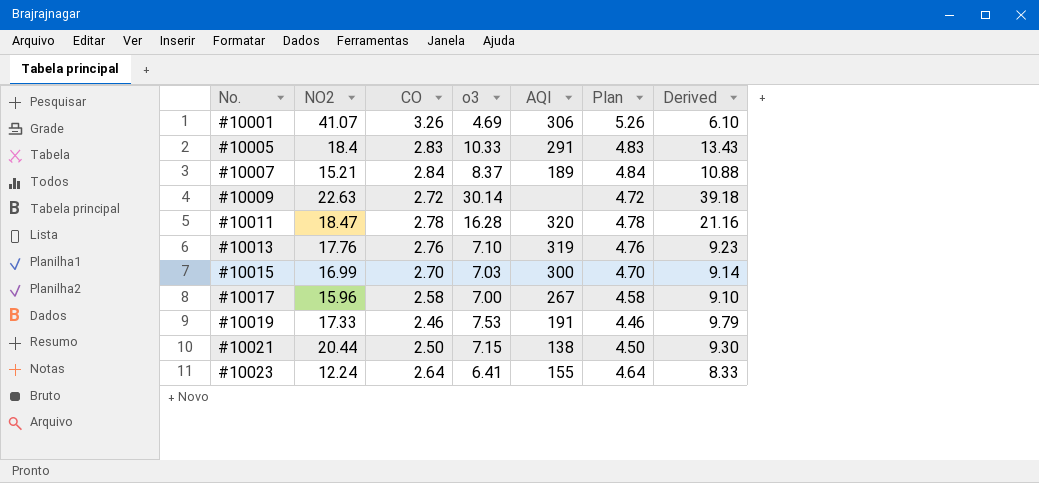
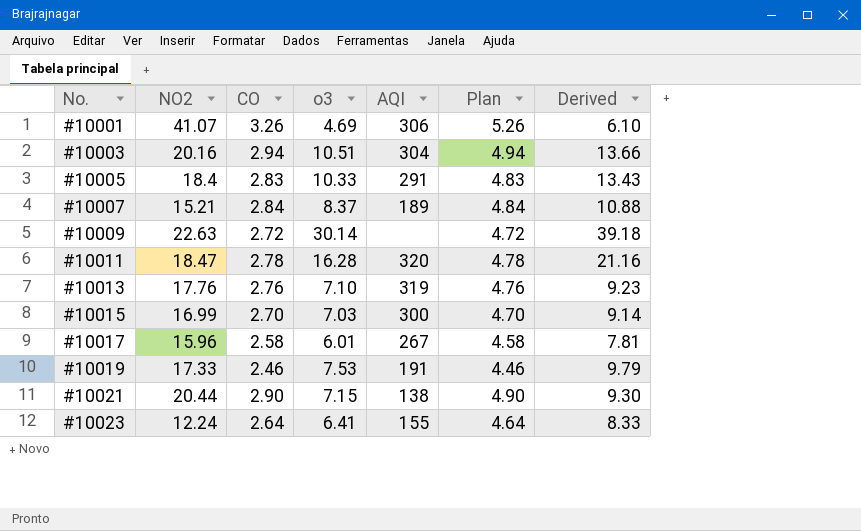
row #10003: none -> 20.16 | 2.94 | 10.51 | 304 | 4.94 | 13.66
#10017 | o3: 7.00 -> 6.01
#10017 | Derived: 9.10 -> 7.81
#10021 | CO: 2.50 -> 2.90
#10021 | Plan: 4.50 -> 4.90

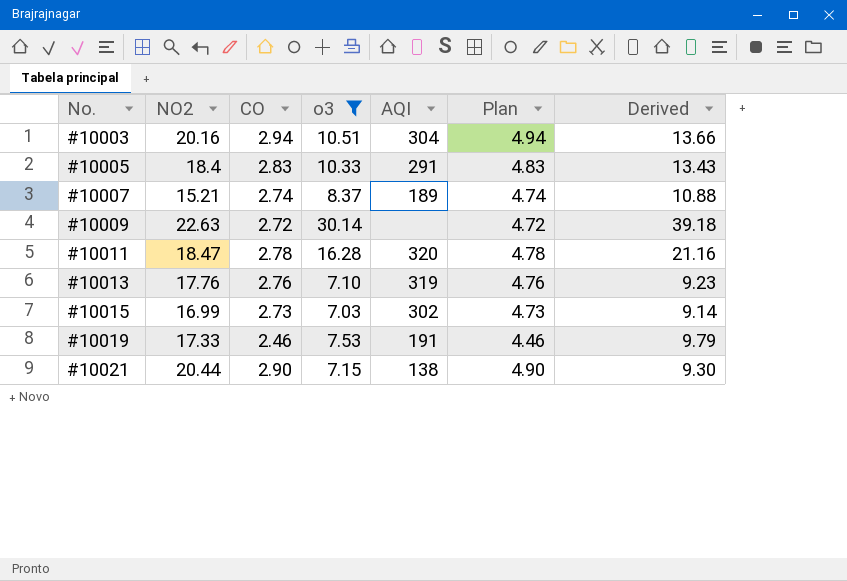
filter: none -> o3 >= 7.03
#10007 | CO: 2.84 -> 2.74
#10007 | Plan: 4.84 -> 4.74
#10015 | CO: 2.70 -> 2.73
#10015 | AQI: 300 -> 302
#10015 | Plan: 4.70 -> 4.73

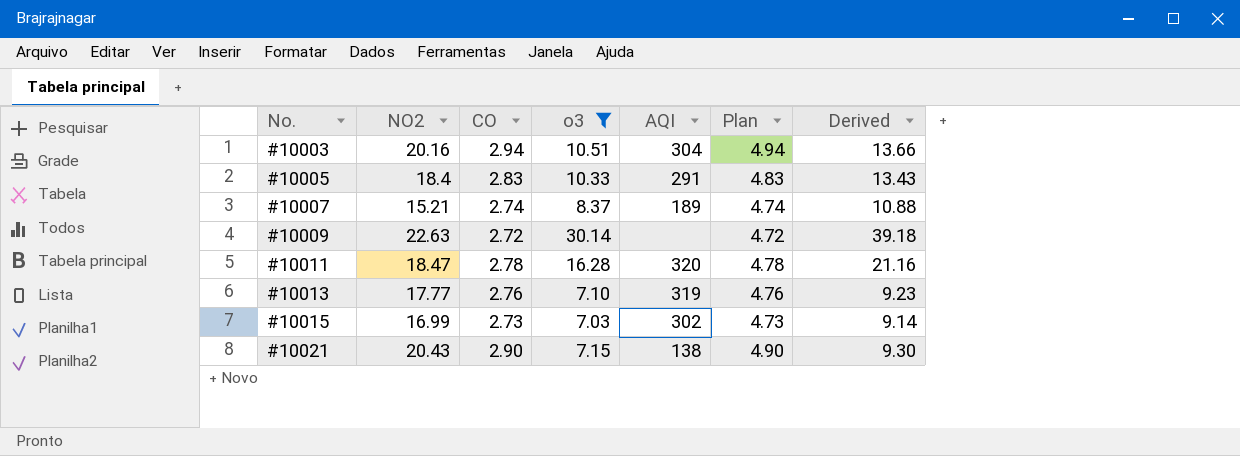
row #10019: 17.33 | 2.46 | 7.53 | 191 | 4.46 | 9.79 -> none
#10013 | NO2: 17.76 -> 17.77
#10021 | NO2: 20.44 -> 20.43

